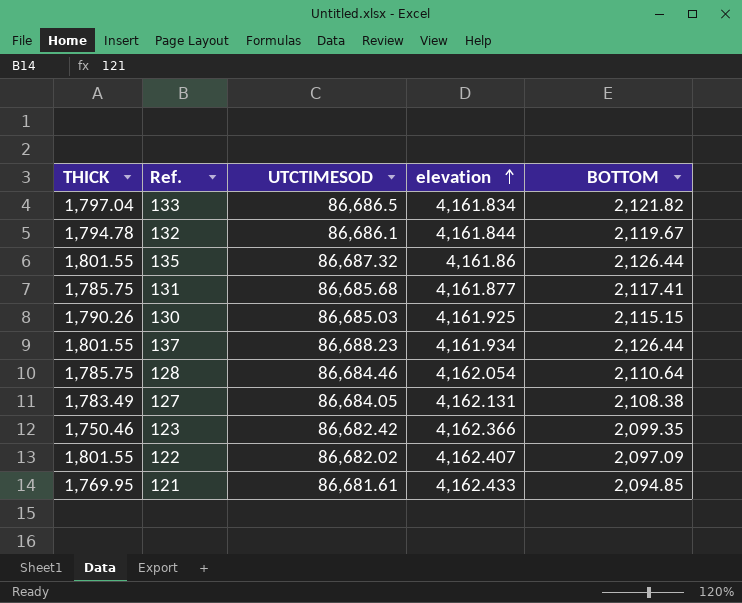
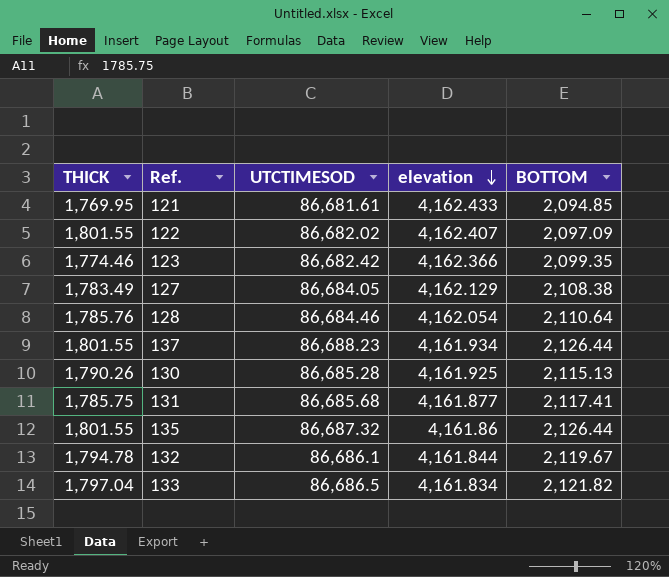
row order: elevation ascending -> elevation descending
123 | THICK: 1,750.46 -> 1,774.46
127 | elevation: 4,162.131 -> 4,162.129
128 | THICK: 1,785.75 -> 1,785.76
130 | UTCTIMESOD: 86,685.03 -> 86,685.28
130 | BOTTOM: 2,115.15 -> 2,115.13

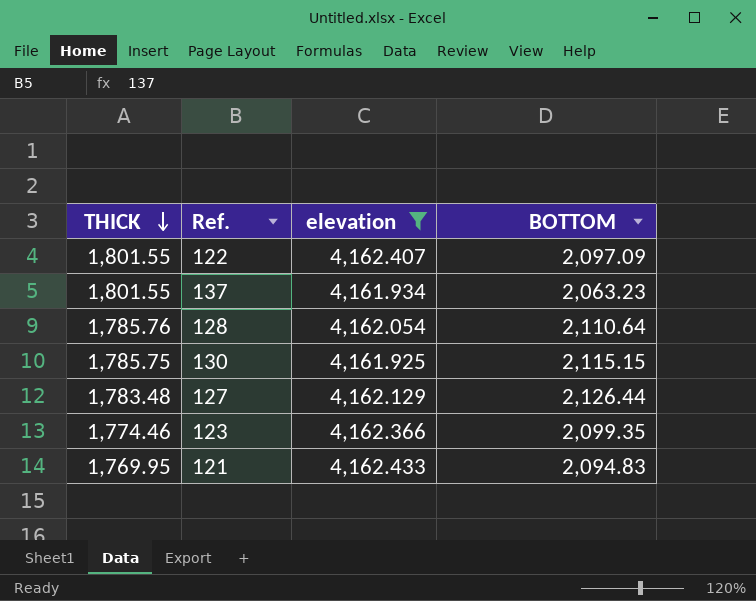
filter: none -> elevation >= 4,161.925
row order: elevation descending -> THICK descending
column UTCTIMESOD | position: 3 -> none
137 | BOTTOM: 2,126.44 -> 2,063.23
130 | THICK: 1,790.26 -> 1,785.75
130 | BOTTOM: 2,115.13 -> 2,115.15
127 | THICK: 1,783.49 -> 1,783.48
127 | BOTTOM: 2,108.38 -> 2,126.44
121 | BOTTOM: 2,094.85 -> 2,094.83

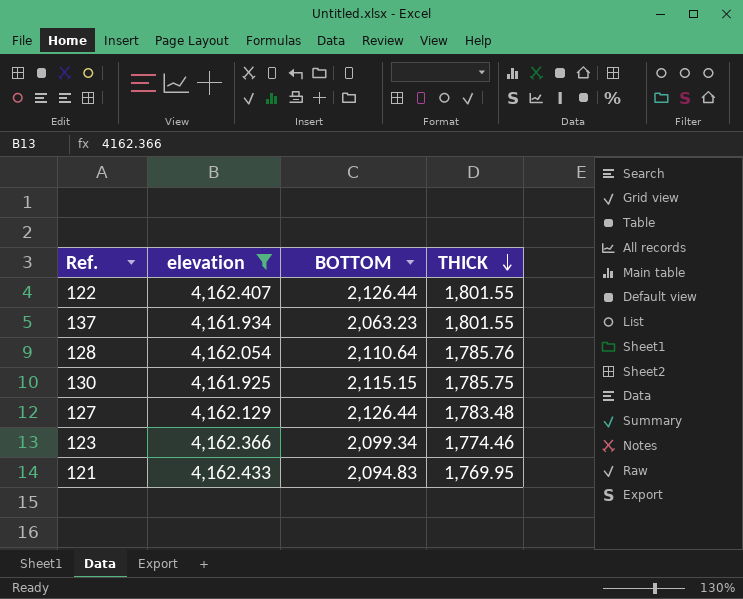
column THICK | position: 1 -> 4
122 | BOTTOM: 2,097.09 -> 2,126.44
123 | BOTTOM: 2,099.35 -> 2,099.34

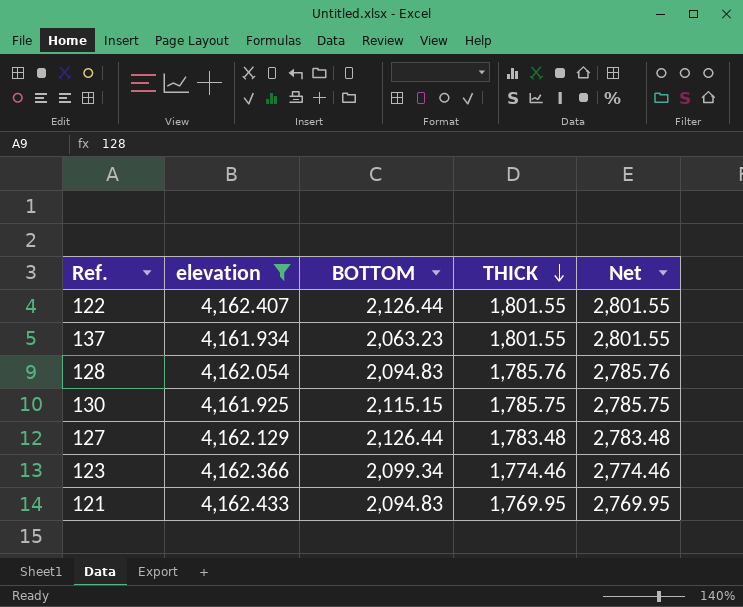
column Net | formula: none -> [THICK] + 1000
128 | BOTTOM: 2,110.64 -> 2,094.83

